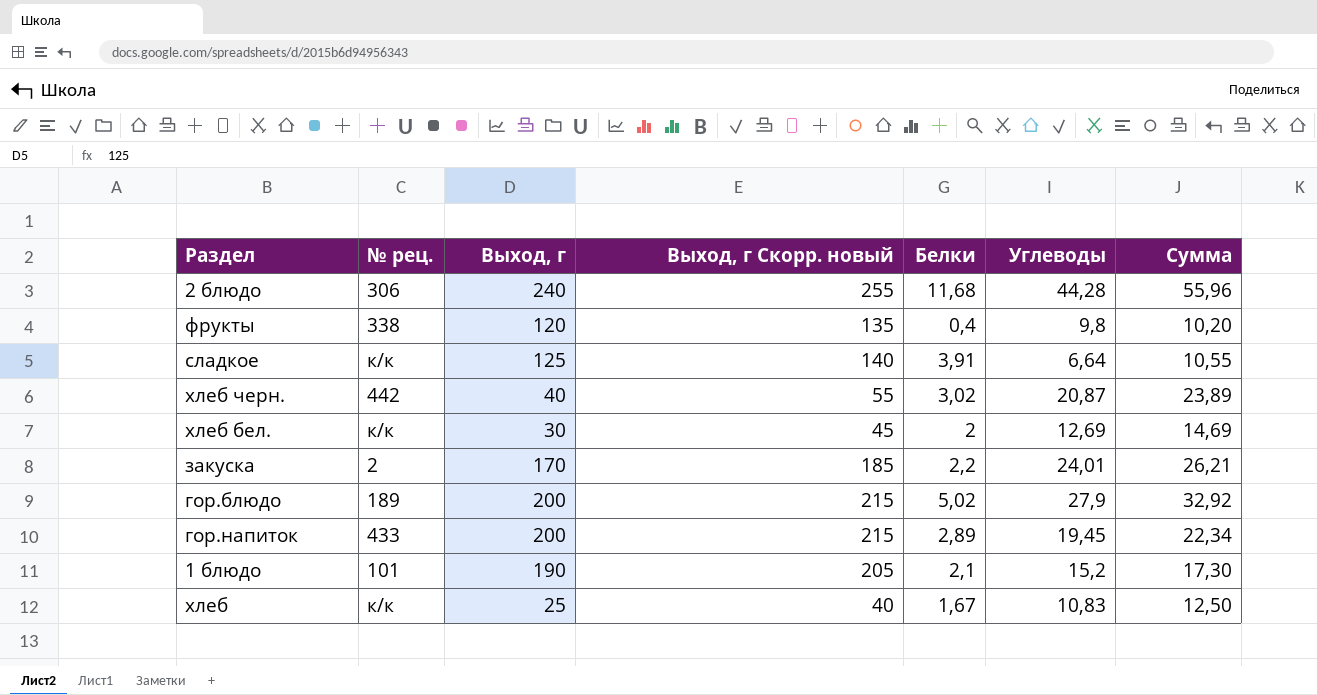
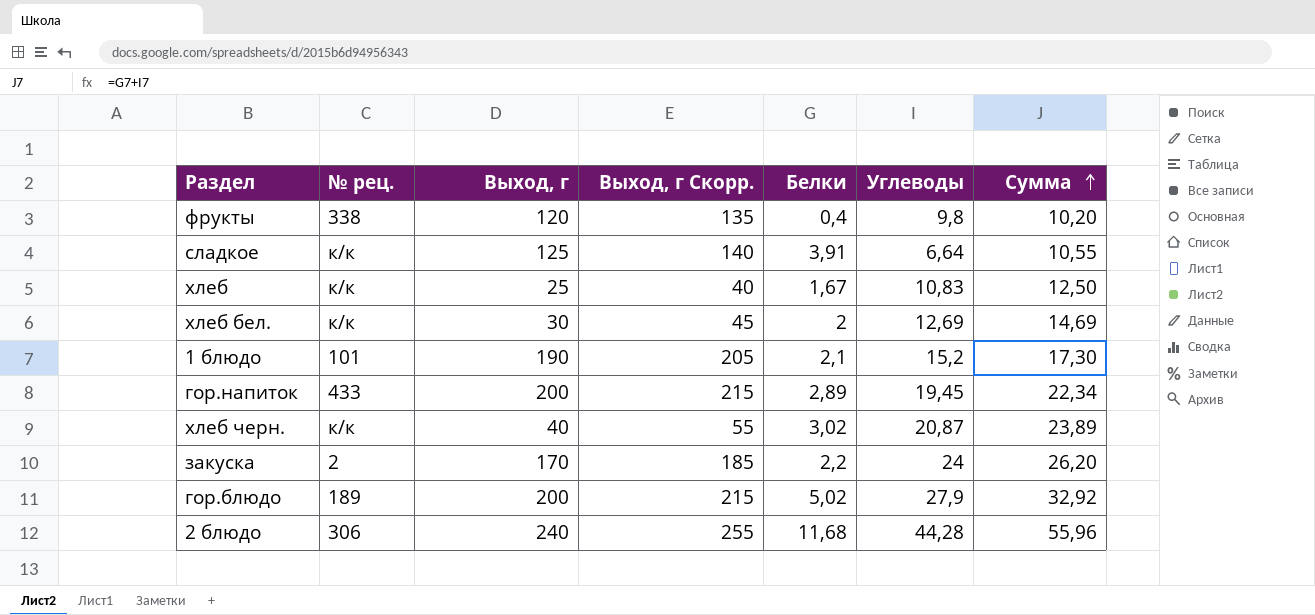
row order: none -> Сумма ascending
column name: Выход, г Скорр. новый -> Выход, г Скорр.
хлеб черн. | № рец.: 442 -> к/к
закуска | Углеводы: 24,01 -> 24
закуска | Сумма: 26,21 -> 26,20

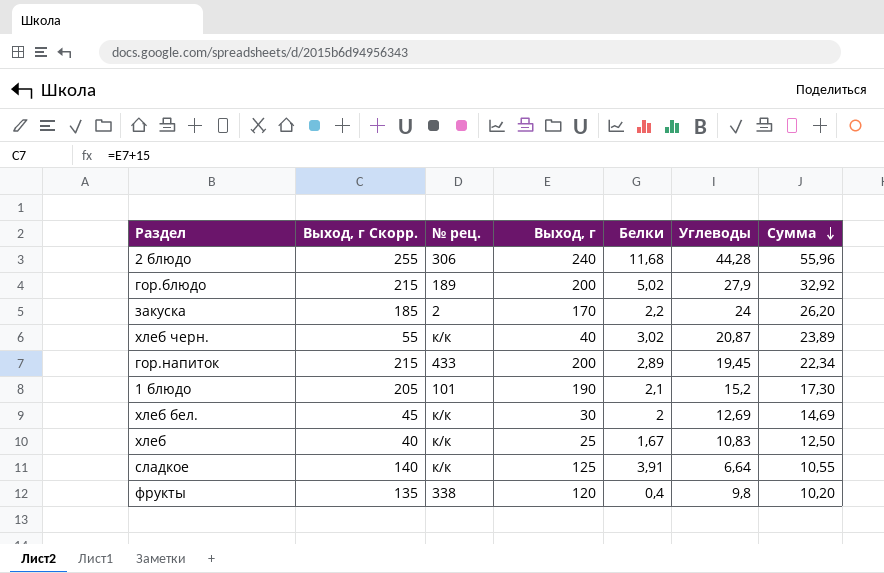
row order: Сумма ascending -> Сумма descending
column Выход, г Скорр. | position: 4 -> 2

